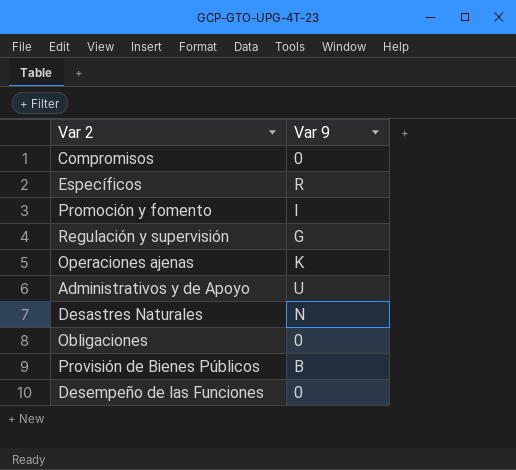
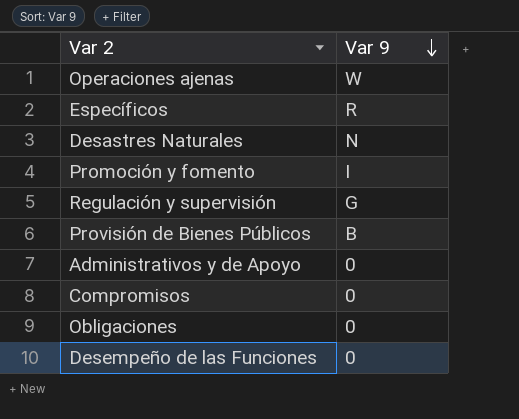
row order: none -> Var 9 descending
Operaciones ajenas | Var 9: K -> W
Administrativos y de Apoyo | Var 9: U -> 0

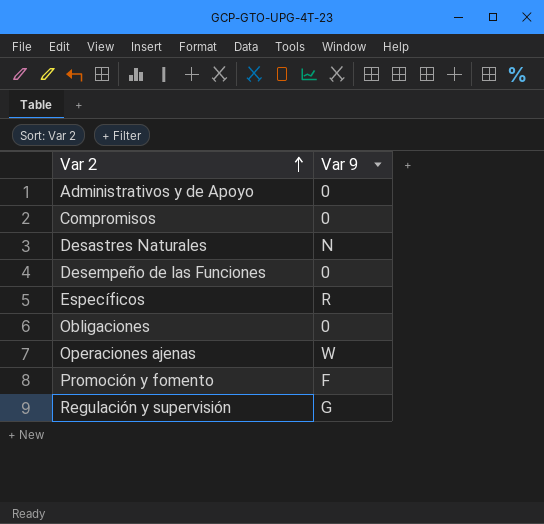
row order: Var 9 descending -> Var 2 ascending
row Provisión de Bienes Públicos: B -> none
Promoción y fomento | Var 9: I -> F

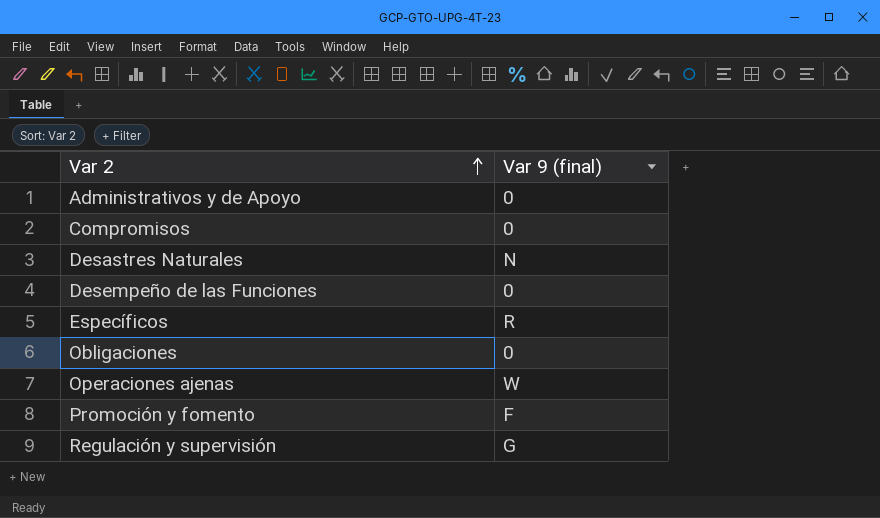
column name: Var 9 -> Var 9 (final)

